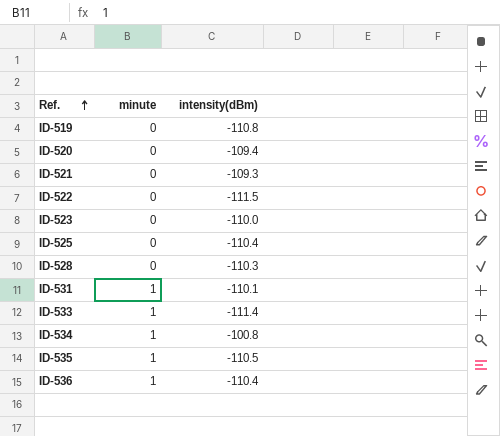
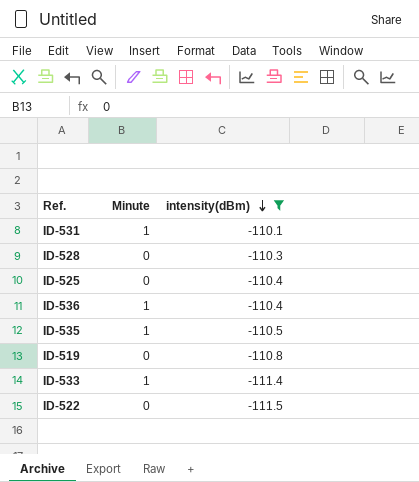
filter: none -> intensity(dBm) <= -110.1
row order: Ref. ascending -> intensity(dBm) descending
column name: minute -> Minute

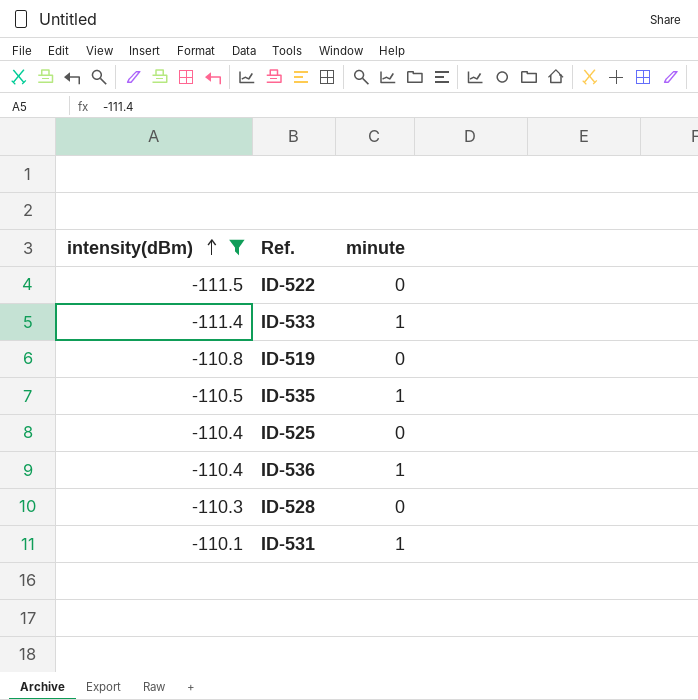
row order: intensity(dBm) descending -> intensity(dBm) ascending
column intensity(dBm) | position: 3 -> 1
column name: Minute -> minute

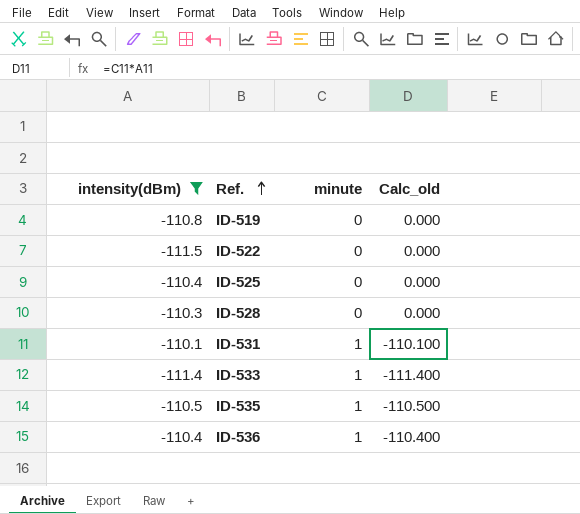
row order: intensity(dBm) ascending -> Ref. ascending
column Calc_old | formula: none -> [intensity(dBm)] * [minute]

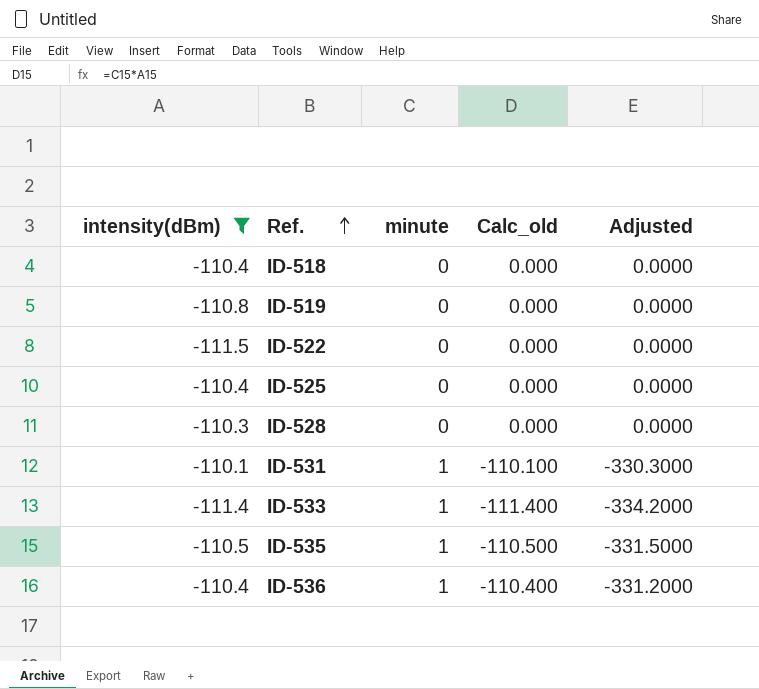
column Adjusted | formula: none -> [Calc_old] * 3
row ID-518: none -> -110.4 | 0 | 0.000 | 0.0000

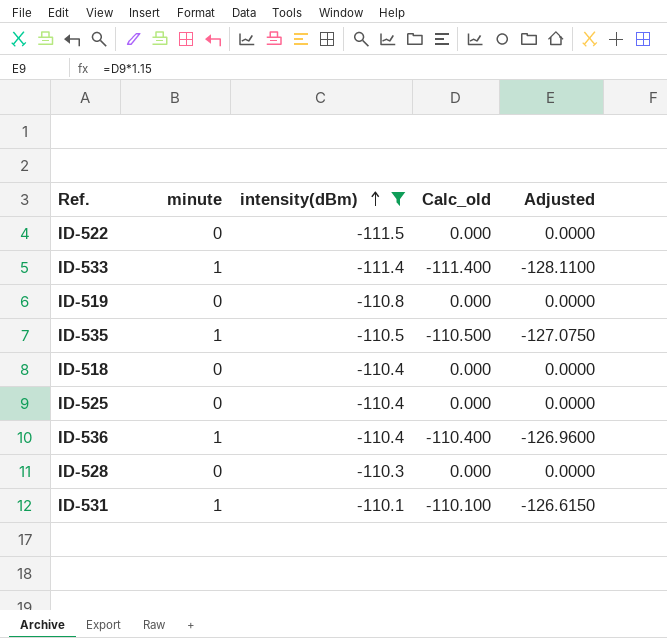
row order: Ref. ascending -> intensity(dBm) ascending
column intensity(dBm) | position: 1 -> 3
column Adjusted | formula: [Calc_old] * 3 -> [Calc_old] * 1.15

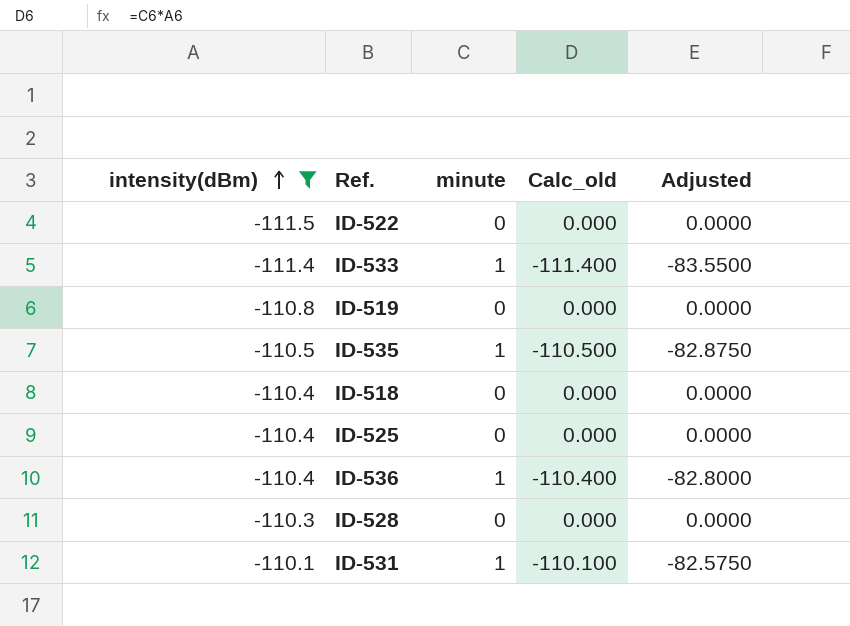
column intensity(dBm) | position: 3 -> 1
column Adjusted | formula: [Calc_old] * 1.15 -> [Calc_old] * 0.75

